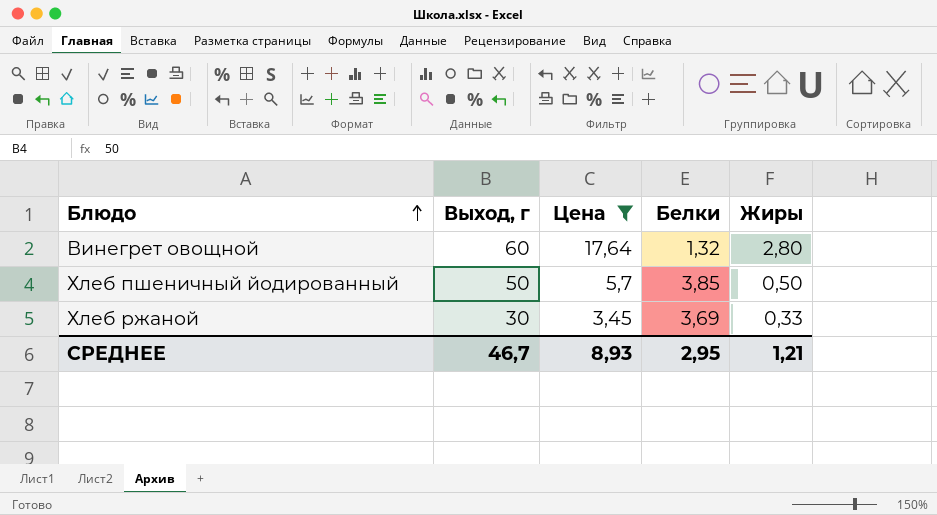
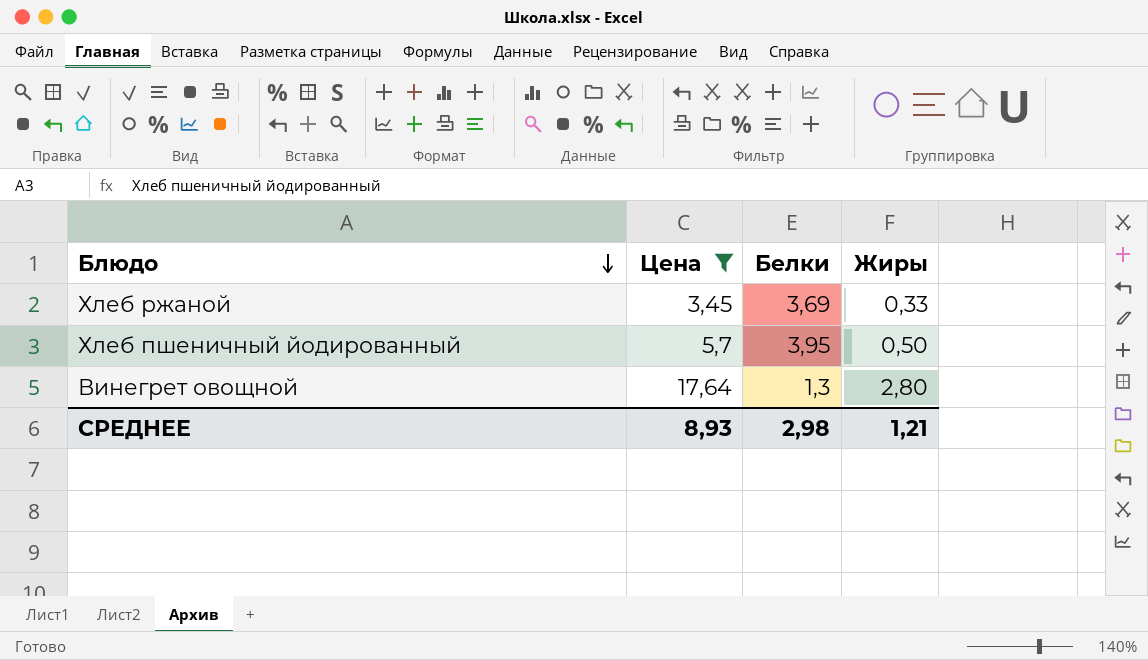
row order: Блюдо ascending -> Блюдо descending
column Выход, г | position: 2 -> none
Хлеб пшеничный йодированный | Белки: 3,85 -> 3,95
Винегрет овощной | Белки: 1,32 -> 1,3
СРЕДНЕЕ | Белки: 2,95 -> 2,98

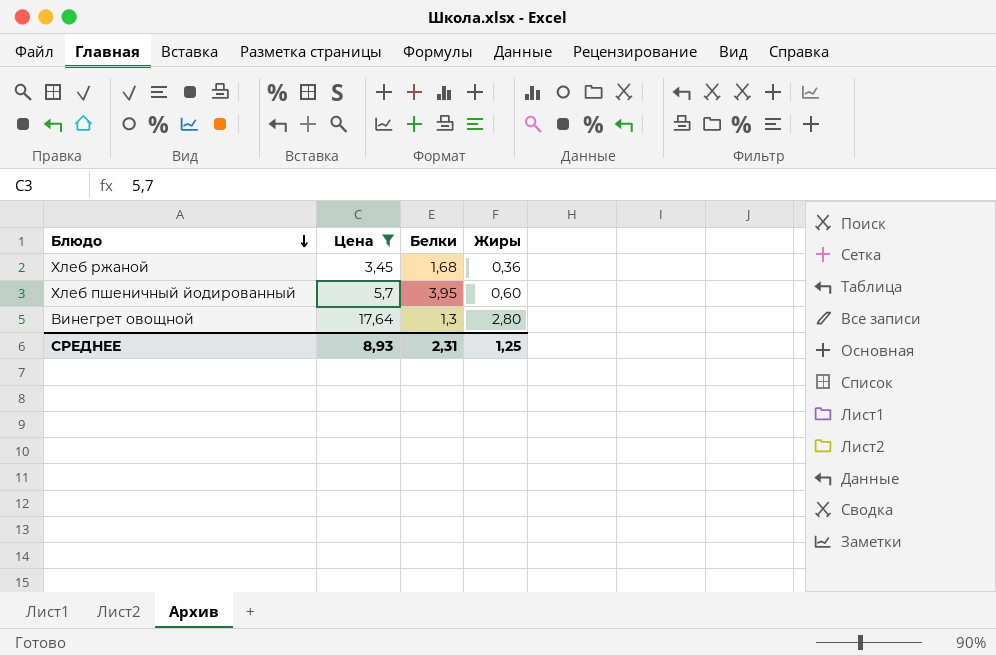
Хлеб ржаной | Белки: 3,69 -> 1,68
Хлеб ржаной | Жиры: 0,33 -> 0,36
Хлеб пшеничный йодированный | Жиры: 0,50 -> 0,60
СРЕДНЕЕ | Белки: 2,98 -> 2,31
СРЕДНЕЕ | Жиры: 1,21 -> 1,25

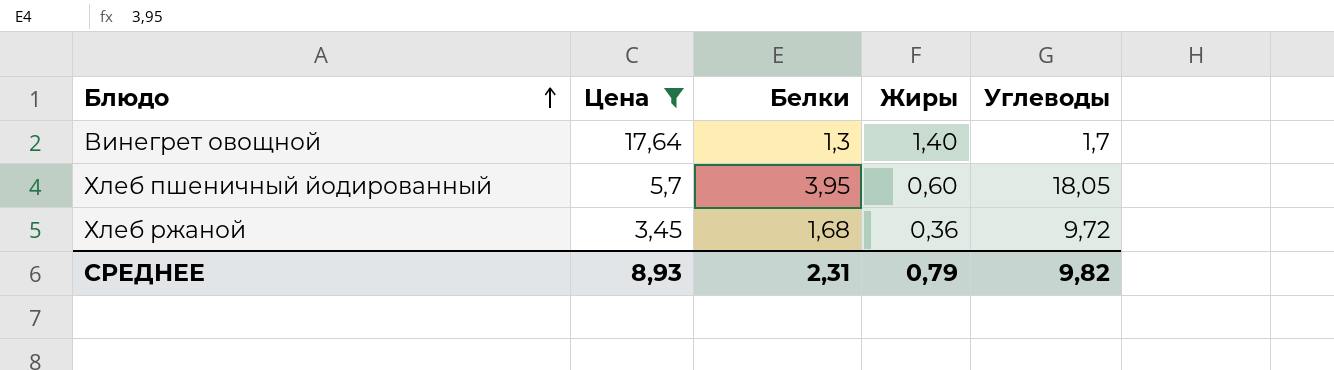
row order: Блюдо descending -> Блюдо ascending
column Углеводы | position: none -> 5
Винегрет овощной | Жиры: 2,80 -> 1,40
СРЕДНЕЕ | Жиры: 1,25 -> 0,79

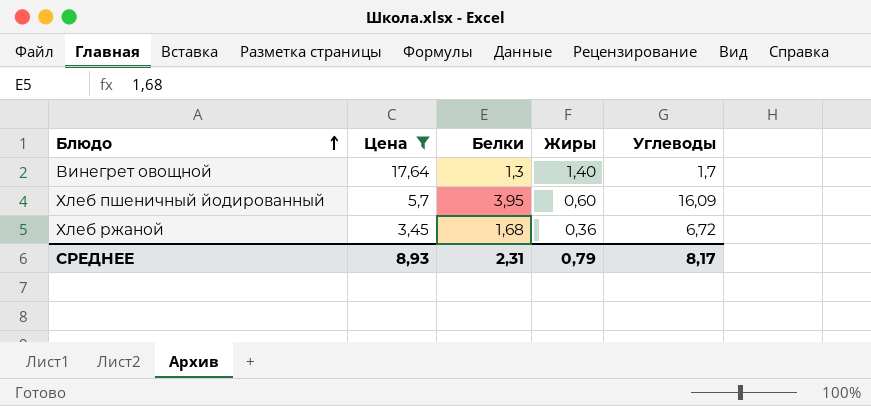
Хлеб пшеничный йодированный | Углеводы: 18,05 -> 16,09
Хлеб ржаной | Углеводы: 9,72 -> 6,72
СРЕДНЕЕ | Углеводы: 9,82 -> 8,17

